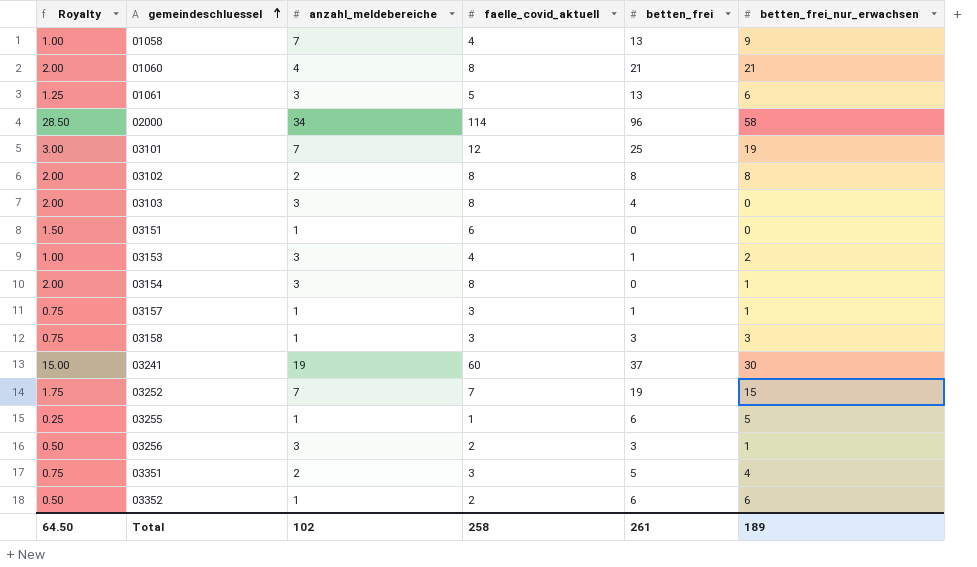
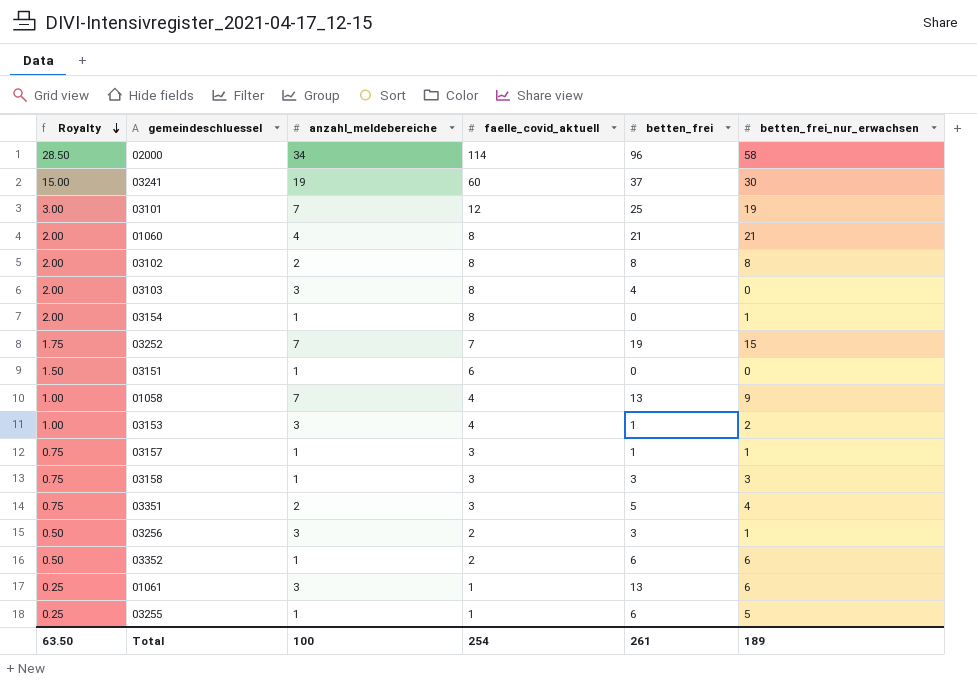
row order: gemeindeschluessel ascending -> Royalty descending
03154 | anzahl_meldebereiche: 3 -> 1
01061 | Royalty: 1.25 -> 0.25
01061 | faelle_covid_aktuell: 5 -> 1
Total | Royalty: 64.50 -> 63.50
Total | anzahl_meldebereiche: 102 -> 100
Total | faelle_covid_aktuell: 258 -> 254

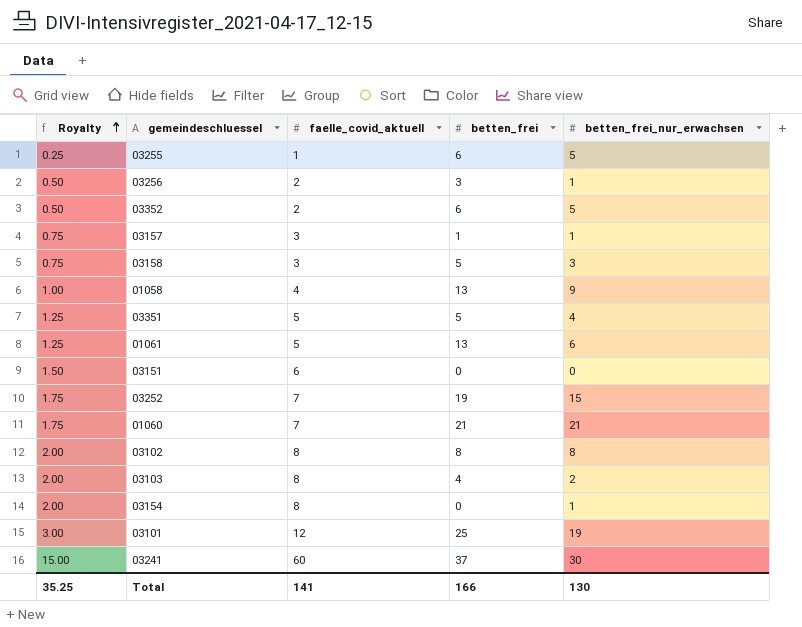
row order: Royalty descending -> Royalty ascending
column anzahl_meldebereiche | position: 3 -> none
row 02000: 28.50 | 34 | 114 | 96 | 58 -> none
row 03153: 1.00 | 3 | 4 | 1 | 2 -> none
03352 | betten_frei_nur_erwachsen: 6 -> 5
03158 | betten_frei: 3 -> 5
03351 | Royalty: 0.75 -> 1.25
03351 | faelle_covid_aktuell: 3 -> 5
01061 | Royalty: 0.25 -> 1.25
01061 | faelle_covid_aktuell: 1 -> 5
01060 | Royalty: 2.00 -> 1.75
01060 | faelle_covid_aktuell: 8 -> 7
03103 | betten_frei_nur_erwachsen: 0 -> 2
Total | Royalty: 63.50 -> 35.25
Total | faelle_covid_aktuell: 254 -> 141
Total | betten_frei: 261 -> 166
Total | betten_frei_nur_erwachsen: 189 -> 130

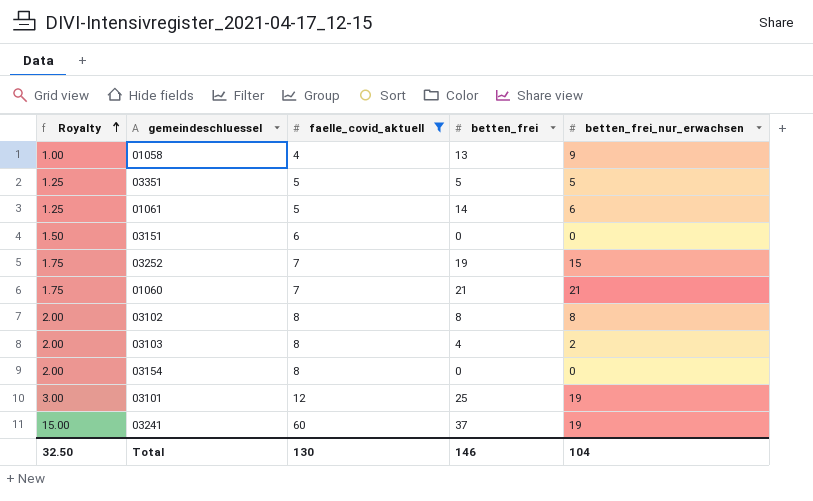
filter: none -> faelle_covid_aktuell >= 4
03351 | betten_frei_nur_erwachsen: 4 -> 5
01061 | betten_frei: 13 -> 14
03154 | betten_frei_nur_erwachsen: 1 -> 0
03241 | betten_frei_nur_erwachsen: 30 -> 19
Total | Royalty: 35.25 -> 32.50
Total | faelle_covid_aktuell: 141 -> 130
Total | betten_frei: 166 -> 146
Total | betten_frei_nur_erwachsen: 130 -> 104

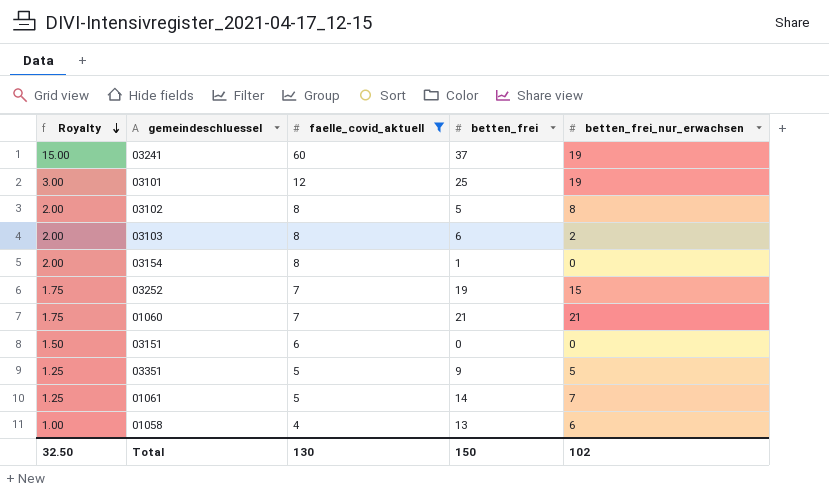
row order: Royalty ascending -> Royalty descending
03102 | betten_frei: 8 -> 5
03103 | betten_frei: 4 -> 6
03154 | betten_frei: 0 -> 1
03351 | betten_frei: 5 -> 9
01061 | betten_frei_nur_erwachsen: 6 -> 7
01058 | betten_frei_nur_erwachsen: 9 -> 6
Total | betten_frei: 146 -> 150
Total | betten_frei_nur_erwachsen: 104 -> 102

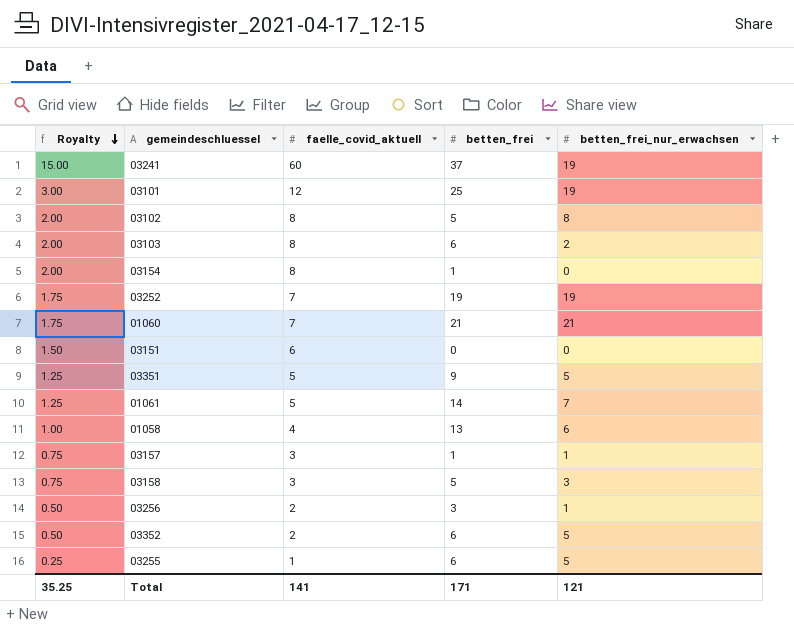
filter: faelle_covid_aktuell >= 4 -> none
03252 | betten_frei_nur_erwachsen: 15 -> 19
Total | Royalty: 32.50 -> 35.25
Total | faelle_covid_aktuell: 130 -> 141
Total | betten_frei: 150 -> 171
Total | betten_frei_nur_erwachsen: 102 -> 121

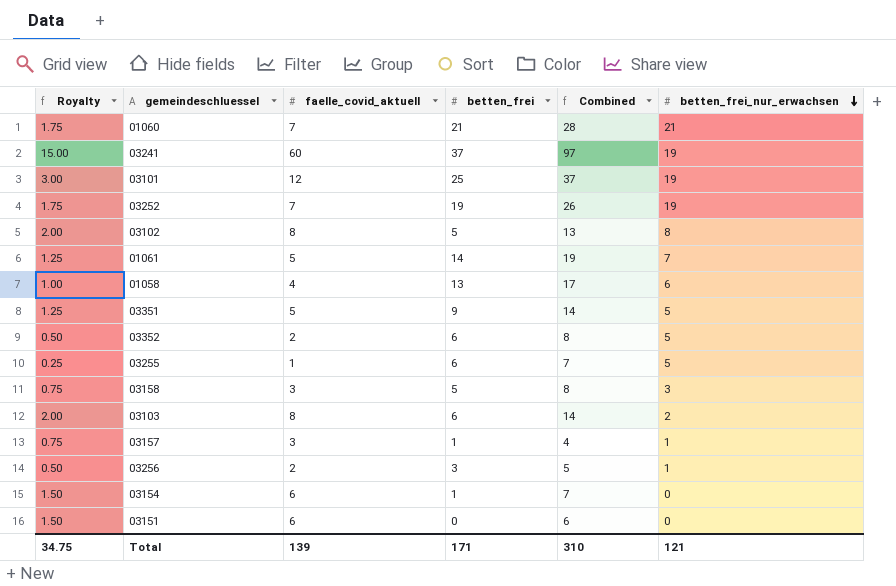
row order: Royalty descending -> betten_frei_nur_erwachsen descending
column Combined | formula: none -> [faelle_covid_aktuell] + [betten_frei]
03154 | Royalty: 2.00 -> 1.50
03154 | faelle_covid_aktuell: 8 -> 6
Total | Royalty: 35.25 -> 34.75
Total | faelle_covid_aktuell: 141 -> 139

